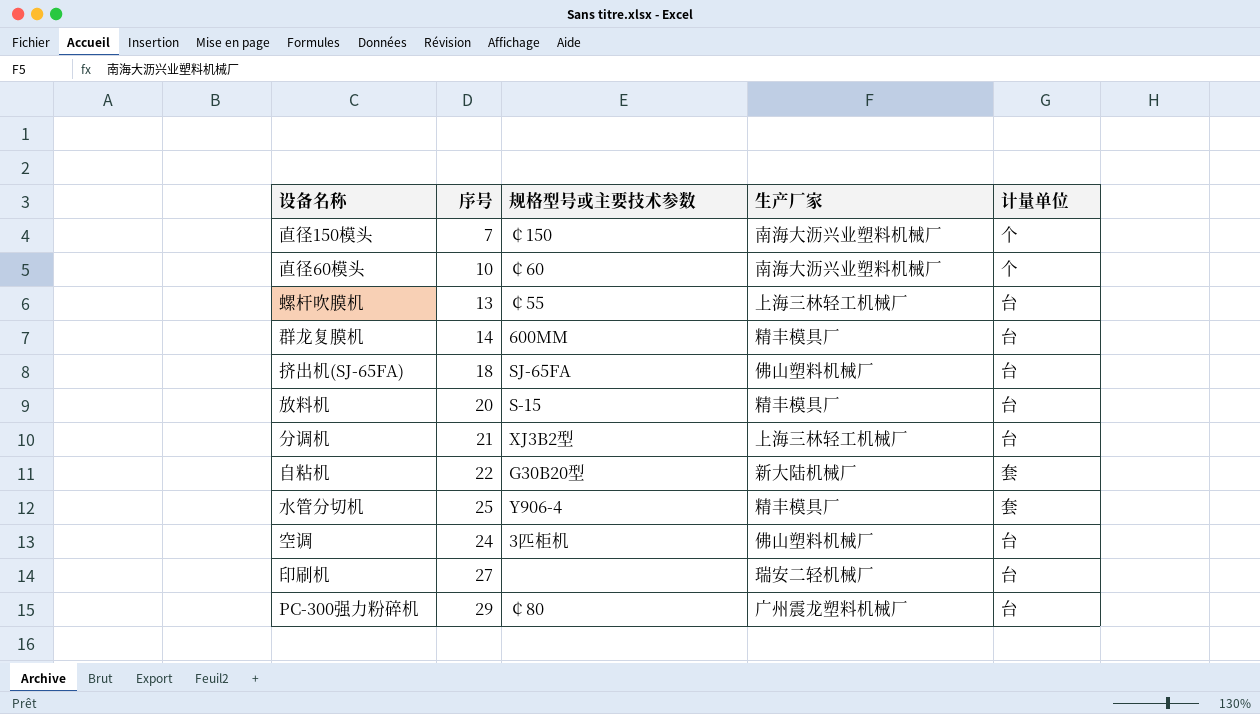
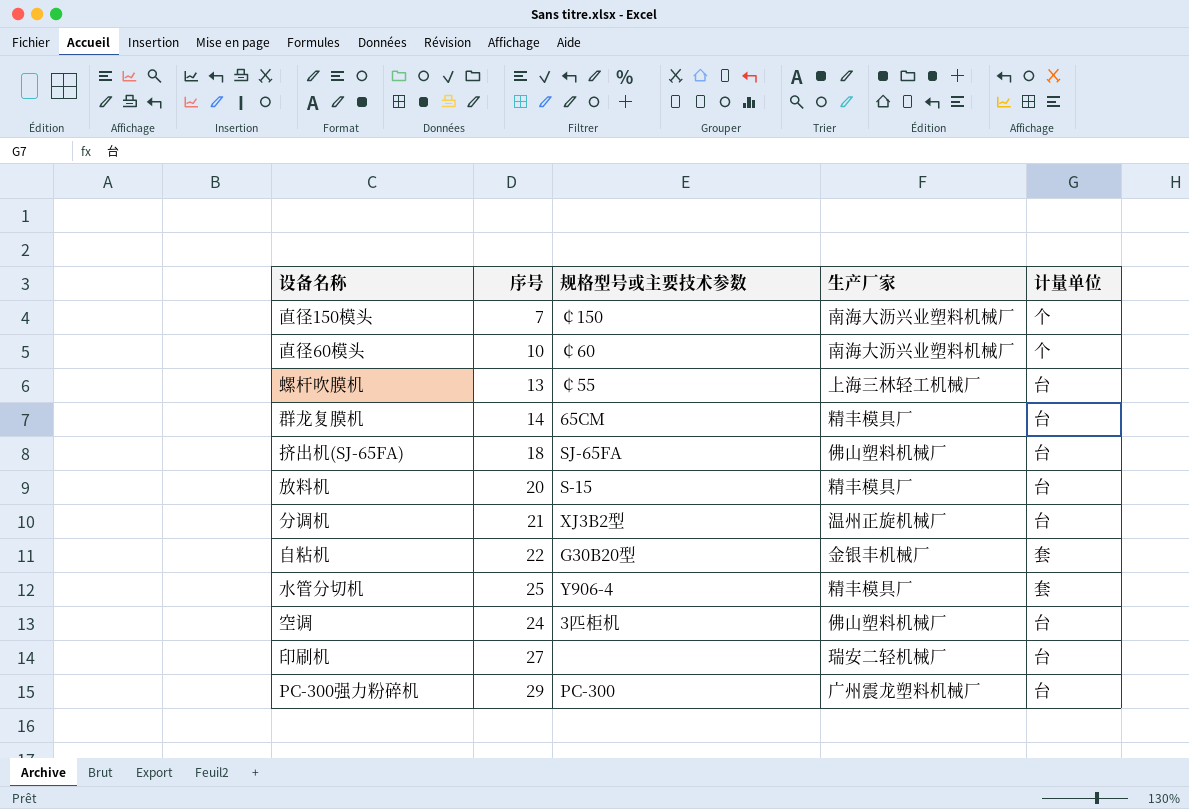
群龙复膜机 | 规格型号或主要技术参数: 600MM -> 65CM
分调机 | 生产厂家: 上海三林轻工机械厂 -> 温州正旋机械厂
自粘机 | 生产厂家: 新大陆机械厂 -> 金银丰机械厂
PC-300强力粉碎机 | 规格型号或主要技术参数: ￠80 -> PC-300

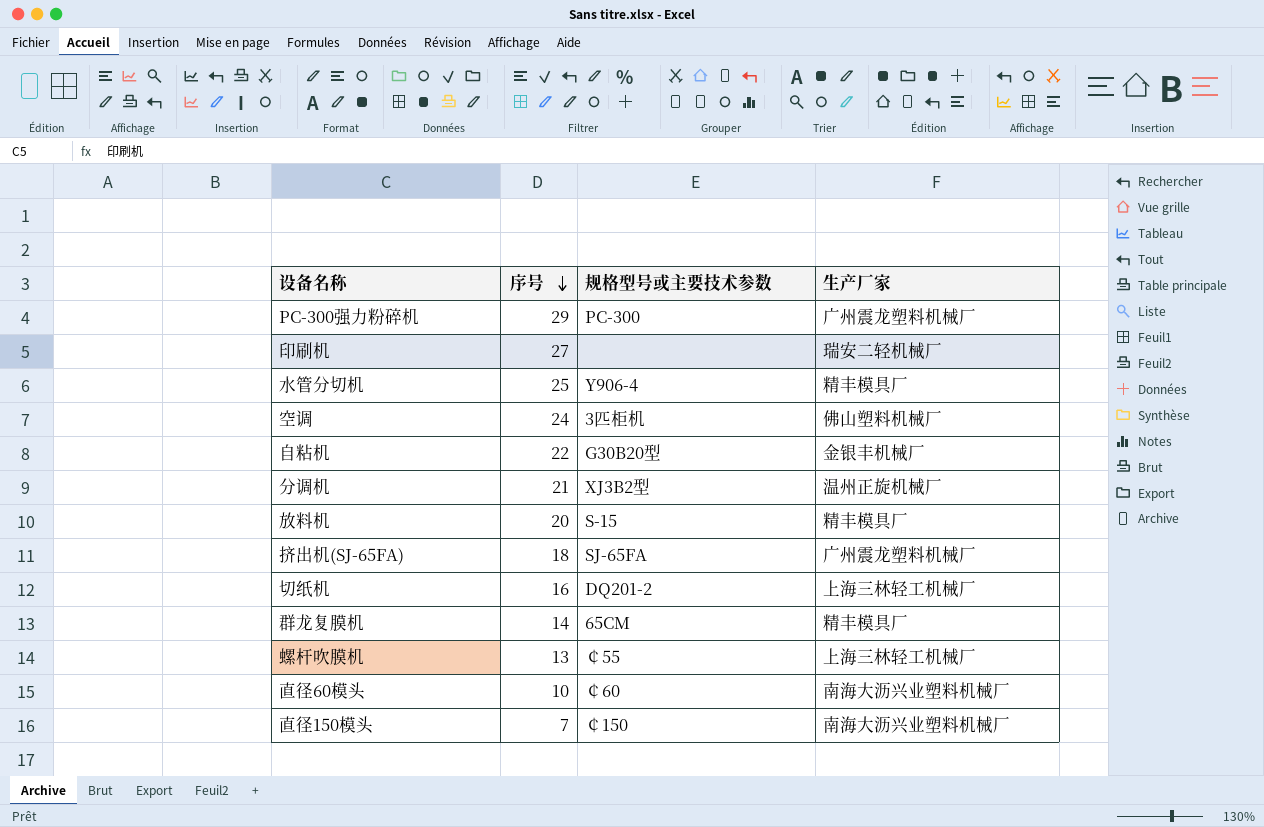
row order: none -> 序号 descending
column 计量单位 | position: 5 -> none
挤出机(SJ-65FA) | 生产厂家: 佛山塑料机械厂 -> 广州震龙塑料机械厂
row 切纸机: none -> 16 | DQ201-2 | 上海三林轻工机械厂

